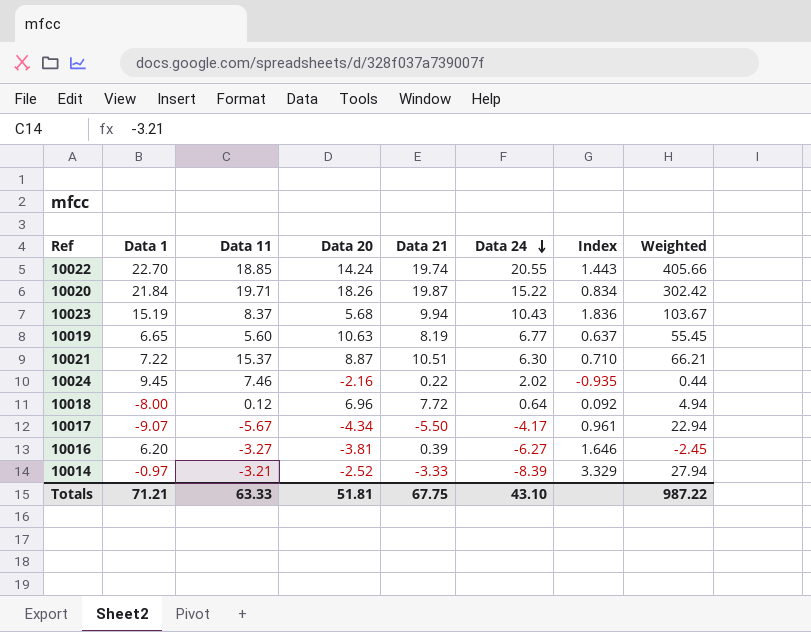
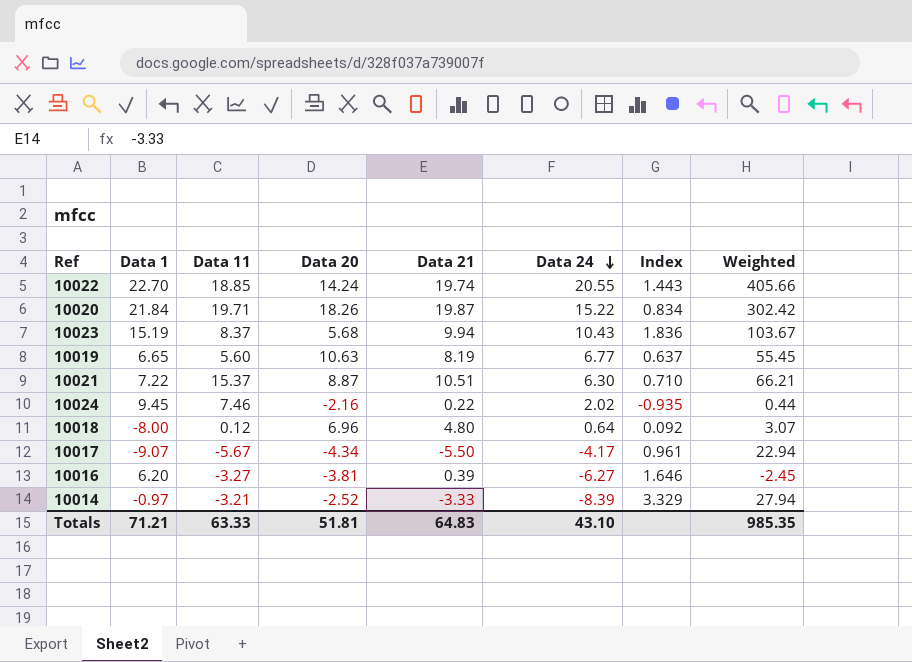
10018 | Data 21: 7.72 -> 4.80
10018 | Weighted: 4.94 -> 3.07
Totals | Data 21: 67.75 -> 64.83
Totals | Weighted: 987.22 -> 985.35

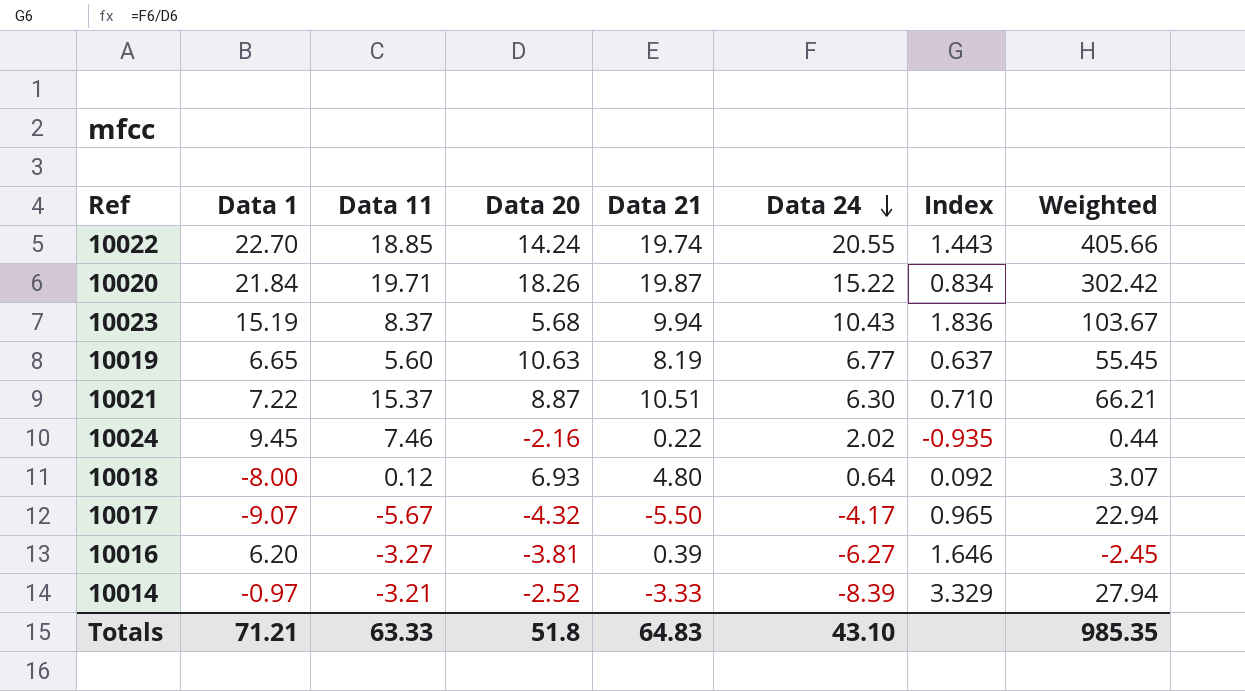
10018 | Data 20: 6.96 -> 6.93
10017 | Data 20: -4.34 -> -4.32
10017 | Index: 0.961 -> 0.965
Totals | Data 20: 51.81 -> 51.8

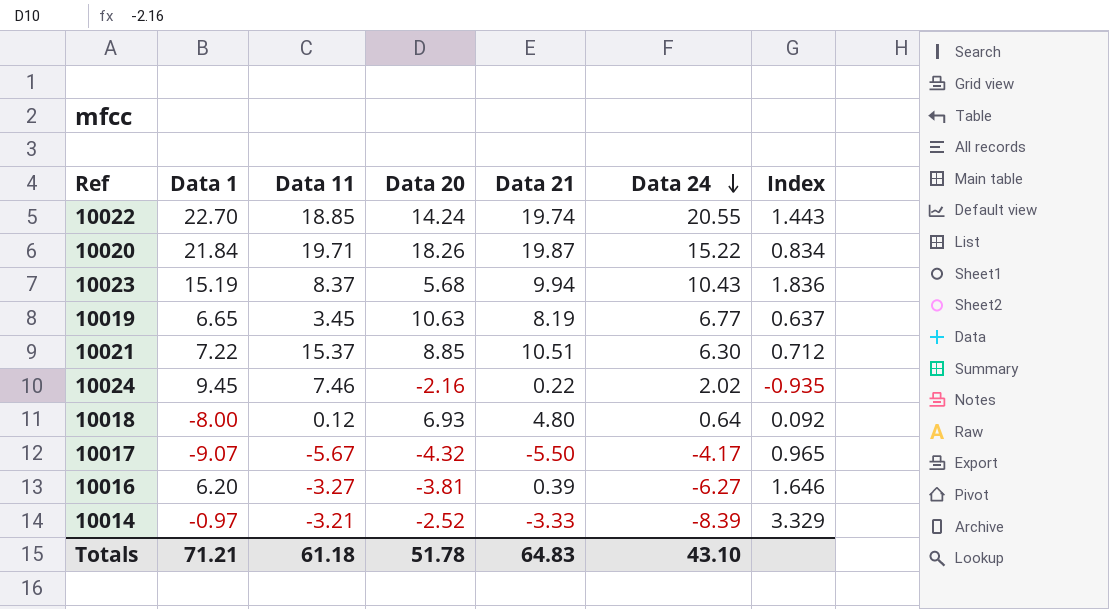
column Weighted | formula: [Data 21] * [Data 24] -> none
10019 | Data 11: 5.60 -> 3.45
10021 | Data 20: 8.87 -> 8.85
10021 | Index: 0.710 -> 0.712
Totals | Data 11: 63.33 -> 61.18
Totals | Data 20: 51.8 -> 51.78

